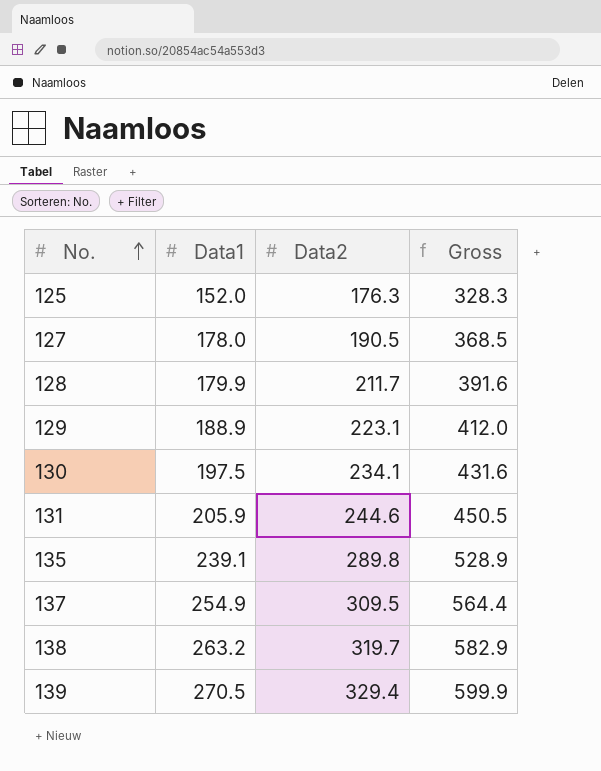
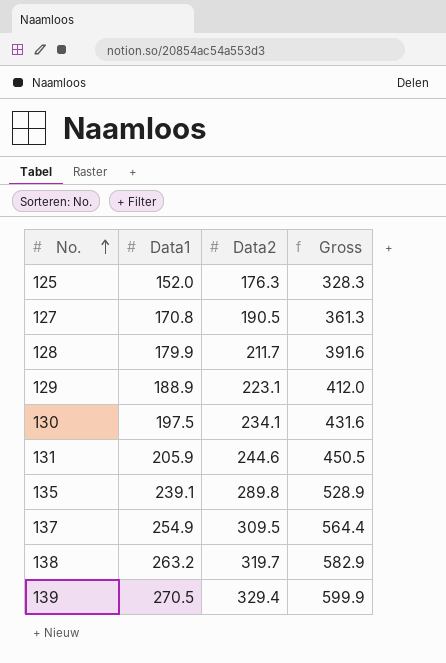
127 | Data1: 178.0 -> 170.8
127 | Gross: 368.5 -> 361.3

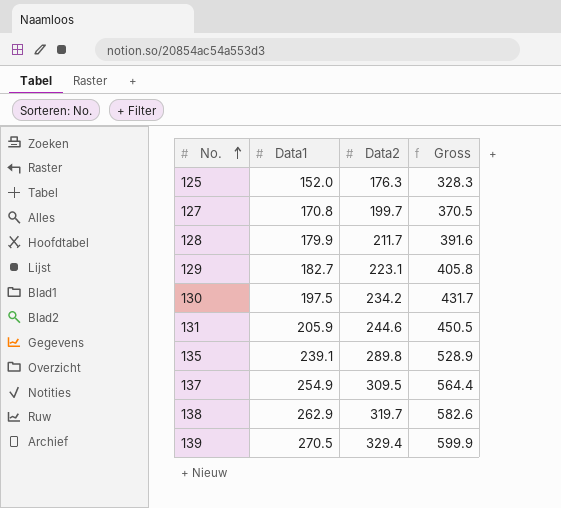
127 | Data2: 190.5 -> 199.7
127 | Gross: 361.3 -> 370.5
129 | Data1: 188.9 -> 182.7
129 | Gross: 412.0 -> 405.8
130 | Data2: 234.1 -> 234.2
130 | Gross: 431.6 -> 431.7
138 | Data1: 263.2 -> 262.9
138 | Gross: 582.9 -> 582.6

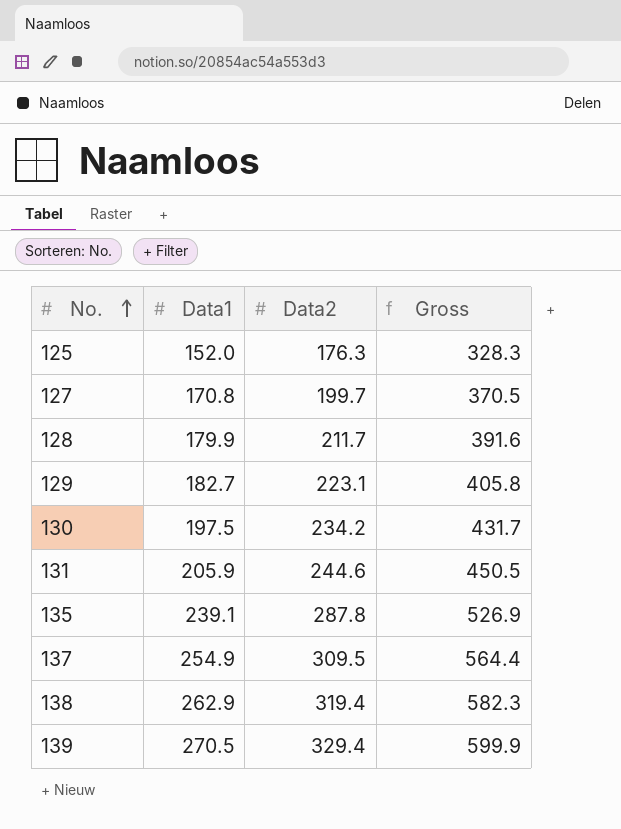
135 | Data2: 289.8 -> 287.8
135 | Gross: 528.9 -> 526.9
138 | Data2: 319.7 -> 319.4
138 | Gross: 582.6 -> 582.3

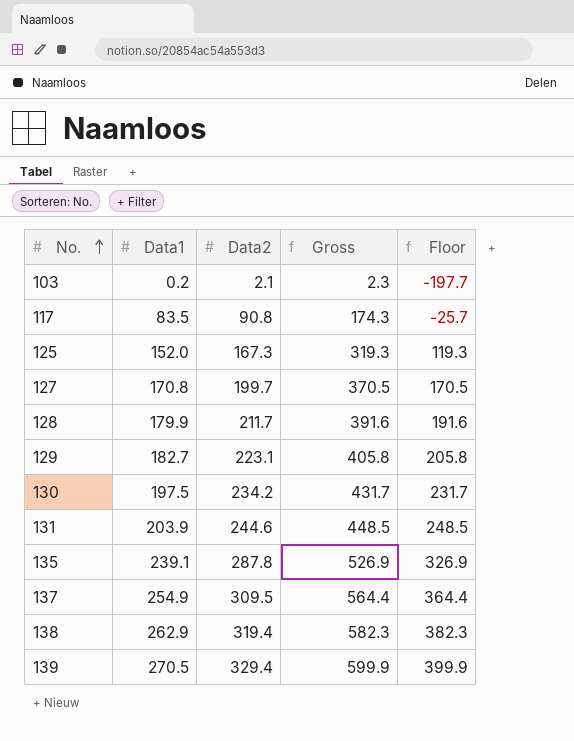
column Floor | formula: none -> [Gross] - 200
row 103: none -> 0.2 | 2.1 | 2.3 | -197.7
row 117: none -> 83.5 | 90.8 | 174.3 | -25.7
125 | Data2: 176.3 -> 167.3
125 | Gross: 328.3 -> 319.3
131 | Data1: 205.9 -> 203.9
131 | Gross: 450.5 -> 448.5

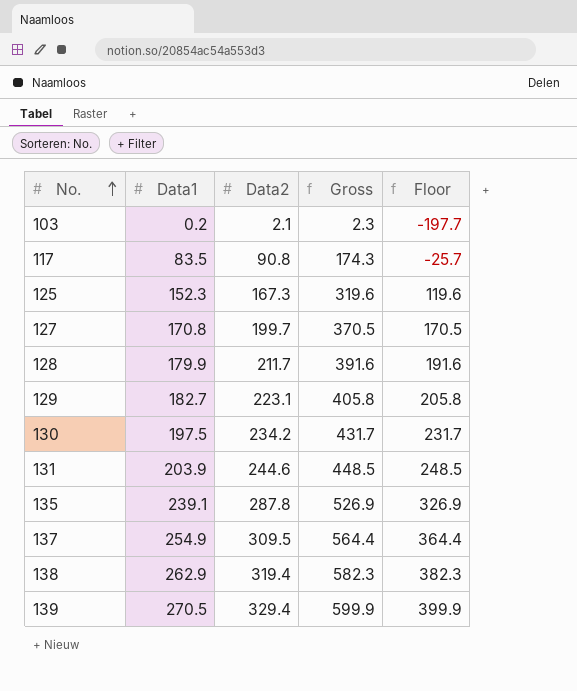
125 | Data1: 152.0 -> 152.3
125 | Gross: 319.3 -> 319.6
125 | Floor: 119.3 -> 119.6

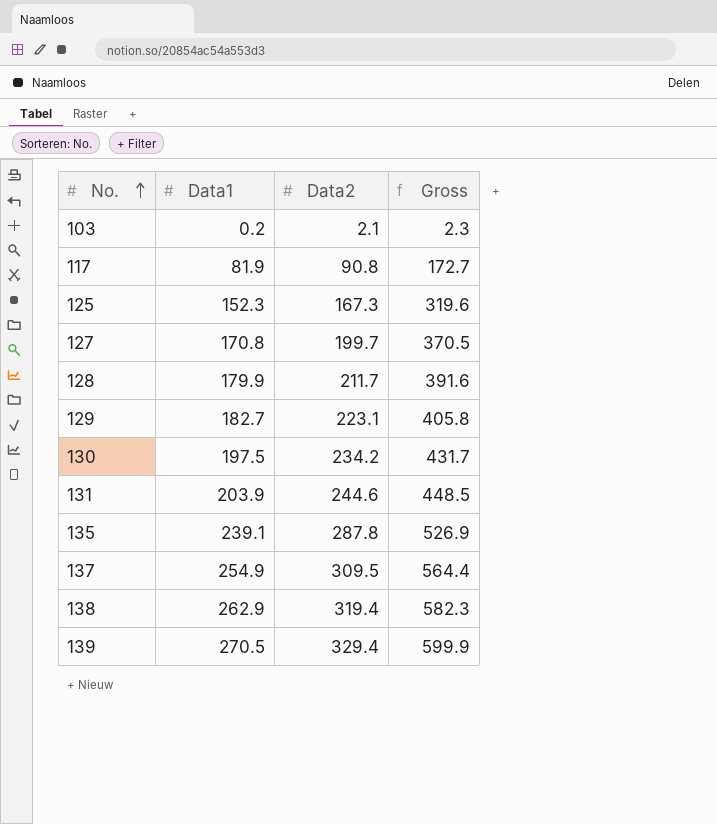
column Floor | formula: [Gross] - 200 -> none
117 | Data1: 83.5 -> 81.9
117 | Gross: 174.3 -> 172.7

